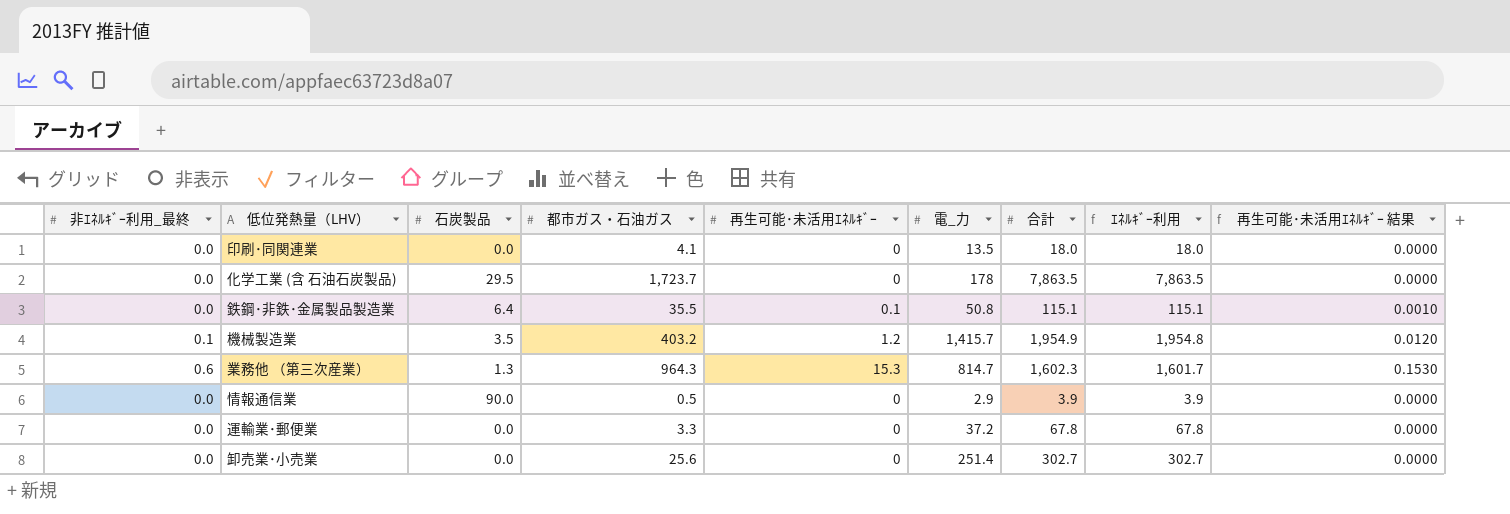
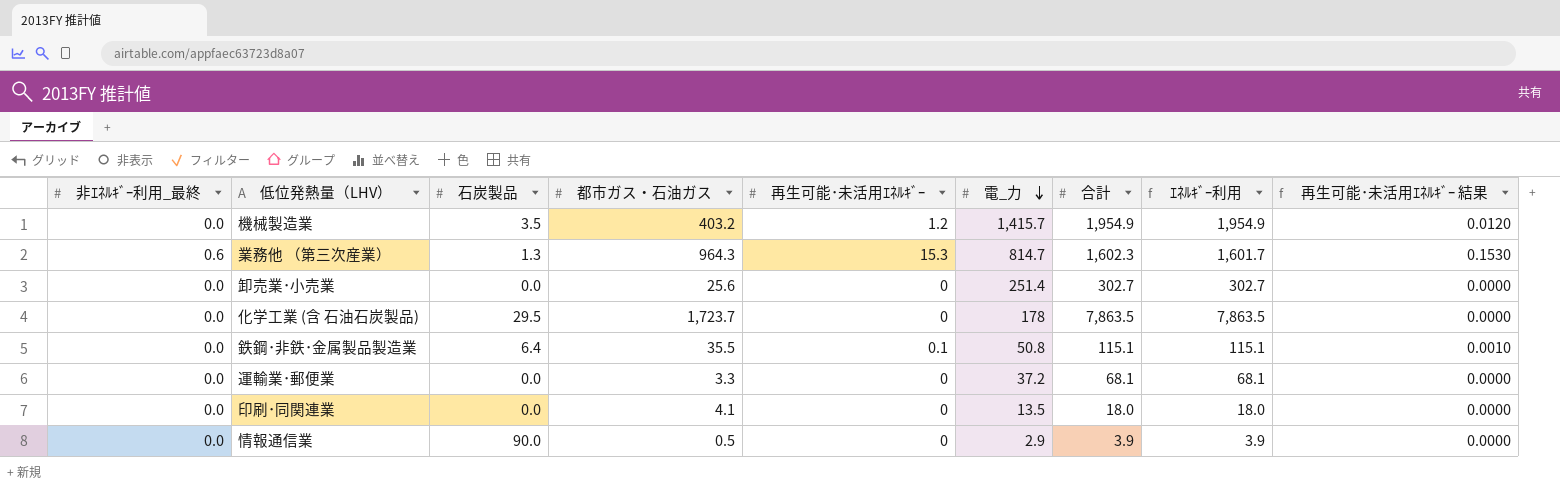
row order: none -> 電_力 descending
機械製造業 | 非ｴﾈﾙｷﾞｰ利用_最終: 0.1 -> 0.0
機械製造業 | ｴﾈﾙｷﾞｰ利用: 1,954.8 -> 1,954.9
運輸業･郵便業 | 合計: 67.8 -> 68.1
運輸業･郵便業 | ｴﾈﾙｷﾞｰ利用: 67.8 -> 68.1

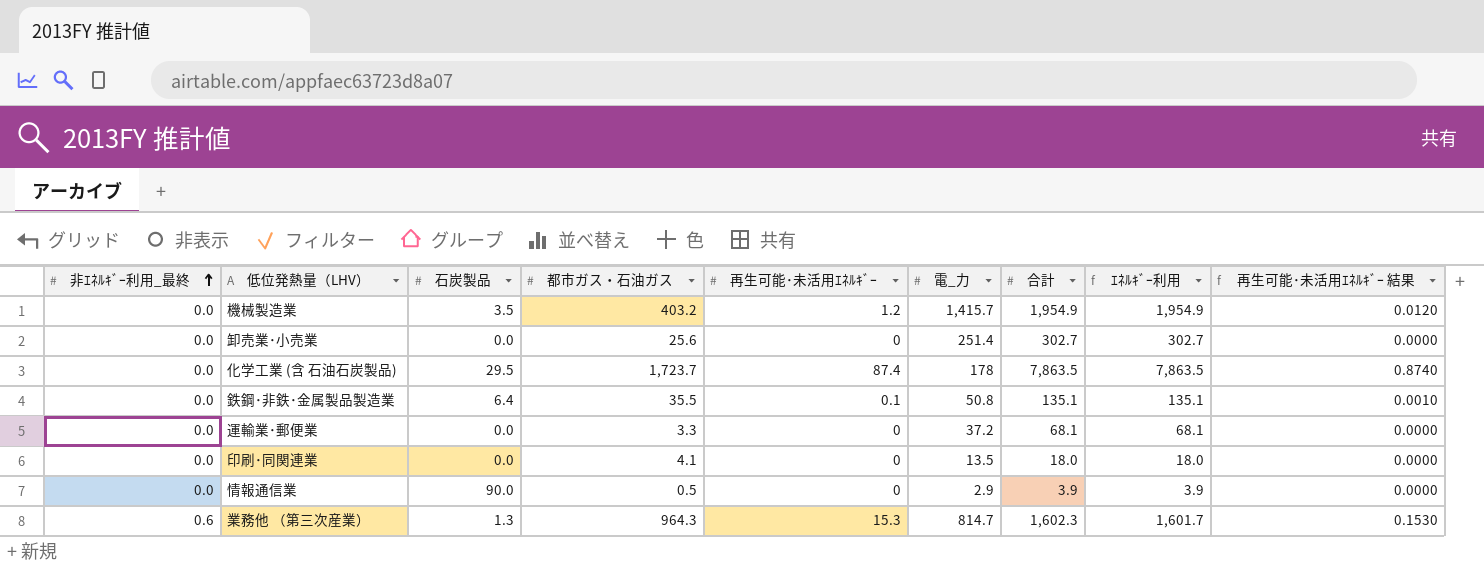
row order: 電_力 descending -> 非ｴﾈﾙｷﾞｰ利用_最終 ascending
化学工業 (含 石油石炭製品) | 再生可能･未活用ｴﾈﾙｷﾞｰ: 0 -> 87.4
化学工業 (含 石油石炭製品) | 再生可能･未活用ｴﾈﾙｷﾞｰ 結果: 0.0000 -> 0.8740
鉄鋼･非鉄･金属製品製造業 | 合計: 115.1 -> 135.1
鉄鋼･非鉄･金属製品製造業 | ｴﾈﾙｷﾞｰ利用: 115.1 -> 135.1

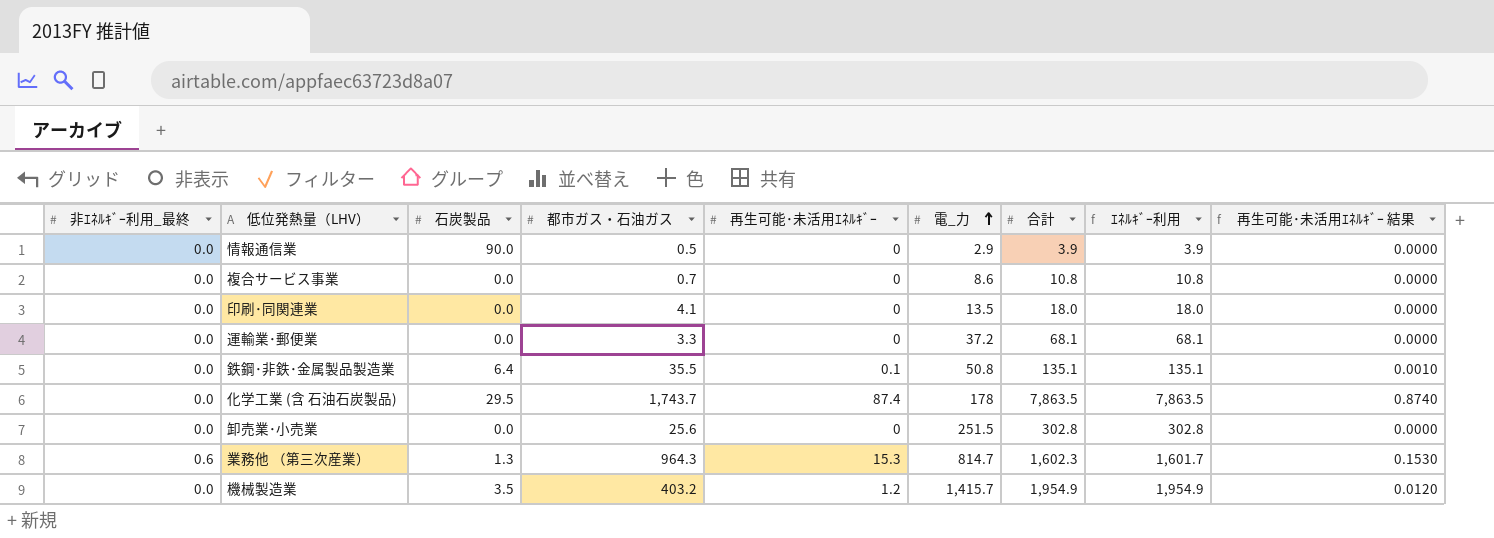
row order: 非ｴﾈﾙｷﾞｰ利用_最終 ascending -> 電_力 ascending
row 複合サービス事業: none -> 0.0 | 0.0 | 0.7 | 0 | 8.6 | 10.8 | 10.8 | 0.0000
化学工業 (含 石油石炭製品) | 都市ガス・石油ガス: 1,723.7 -> 1,743.7
卸売業･小売業 | 電_力: 251.4 -> 251.5
卸売業･小売業 | 合計: 302.7 -> 302.8
卸売業･小売業 | ｴﾈﾙｷﾞｰ利用: 302.7 -> 302.8

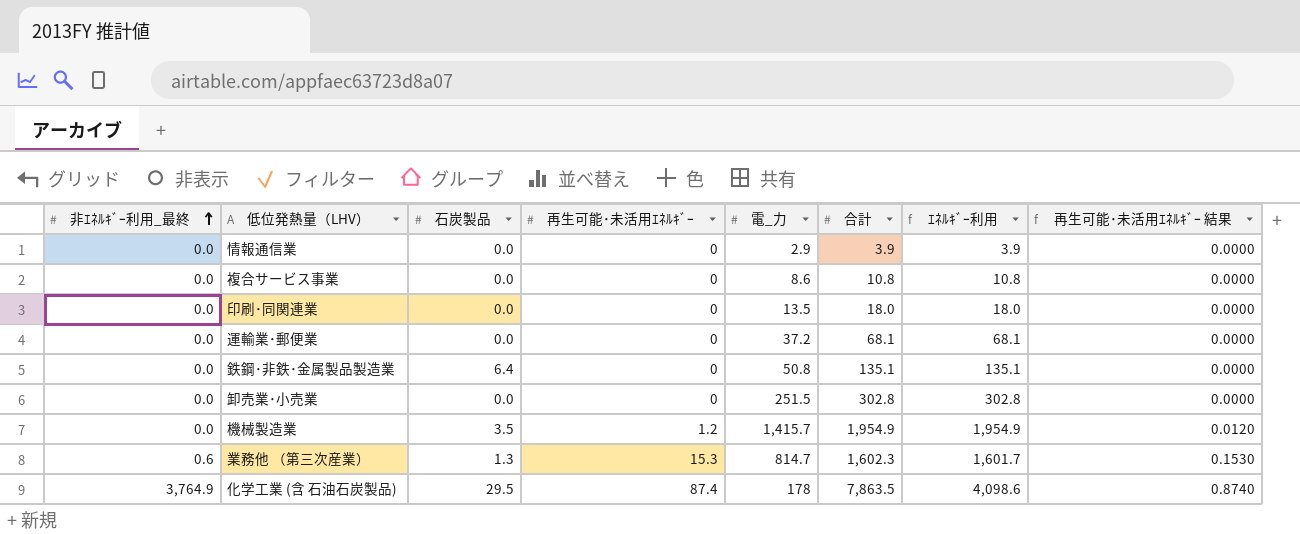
row order: 電_力 ascending -> 非ｴﾈﾙｷﾞｰ利用_最終 ascending
column 都市ガス・石油ガス | position: 4 -> none
情報通信業 | 石炭製品: 90.0 -> 0.0
鉄鋼･非鉄･金属製品製造業 | 再生可能･未活用ｴﾈﾙｷﾞｰ: 0.1 -> 0
鉄鋼･非鉄･金属製品製造業 | 再生可能･未活用ｴﾈﾙｷﾞｰ 結果: 0.0010 -> 0.0000
化学工業 (含 石油石炭製品) | 非ｴﾈﾙｷﾞｰ利用_最終: 0.0 -> 3,764.9
化学工業 (含 石油石炭製品) | ｴﾈﾙｷﾞｰ利用: 7,863.5 -> 4,098.6

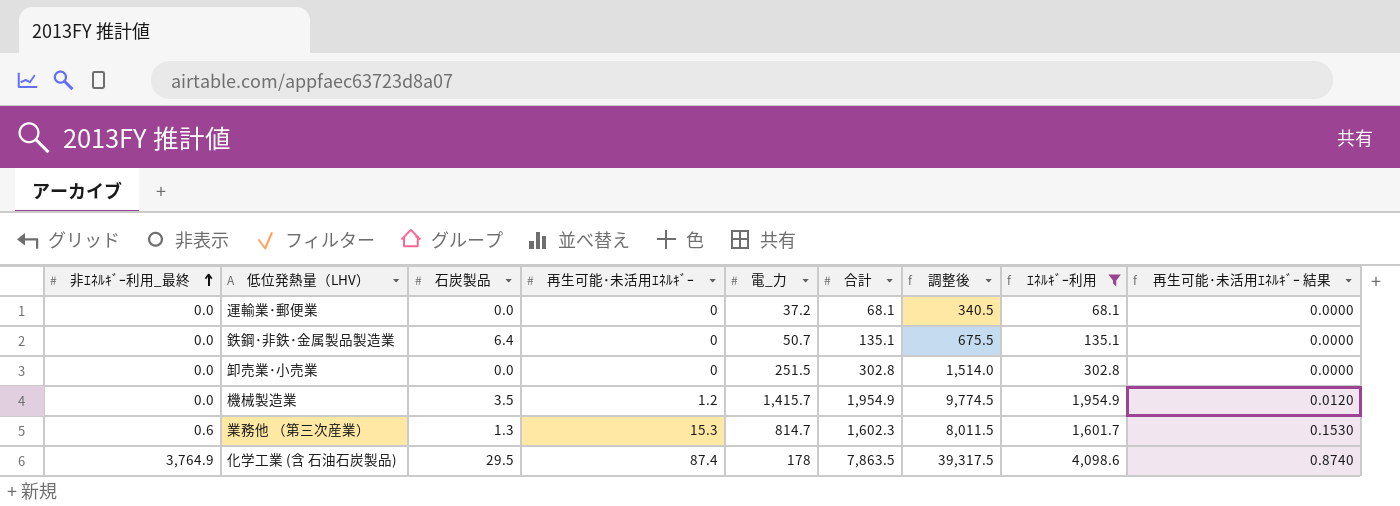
filter: none -> ｴﾈﾙｷﾞｰ利用 >= 68.1
column 調整後 | formula: none -> [合計] * 5
鉄鋼･非鉄･金属製品製造業 | 電_力: 50.8 -> 50.7

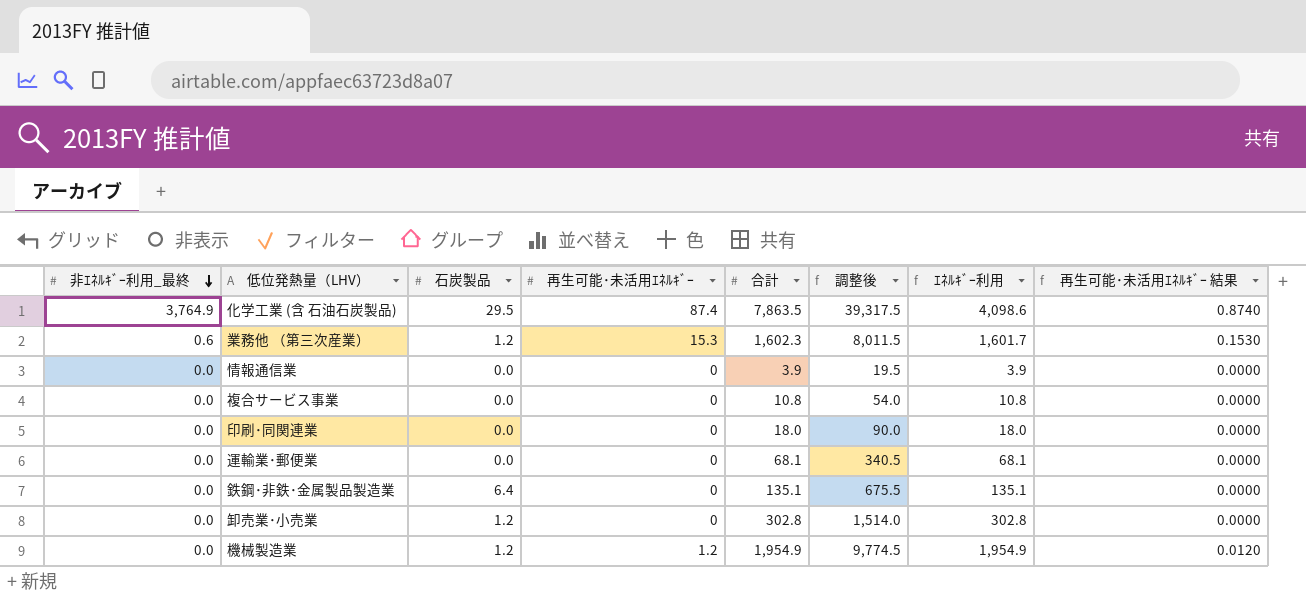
filter: ｴﾈﾙｷﾞｰ利用 >= 68.1 -> none
row order: 非ｴﾈﾙｷﾞｰ利用_最終 ascending -> 非ｴﾈﾙｷﾞｰ利用_最終 descending
column 電_力 | position: 5 -> none
業務他 （第三次産業） | 石炭製品: 1.3 -> 1.2
卸売業･小売業 | 石炭製品: 0.0 -> 1.2
機械製造業 | 石炭製品: 3.5 -> 1.2

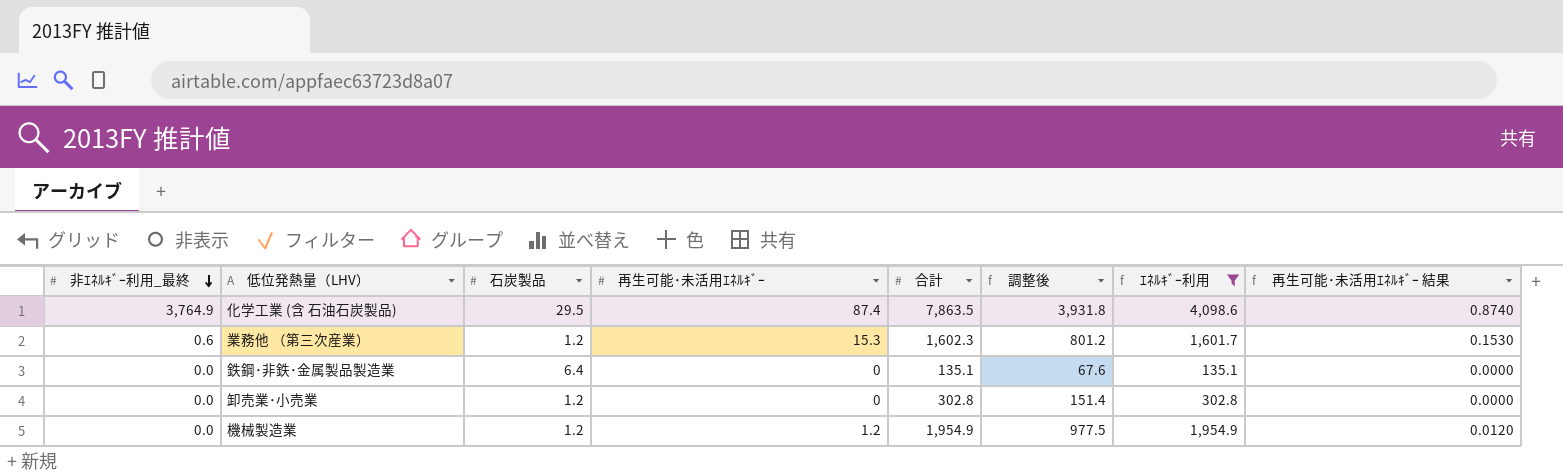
filter: none -> ｴﾈﾙｷﾞｰ利用 >= 135.1
column 調整後 | formula: [合計] * 5 -> [合計] * 0.5

